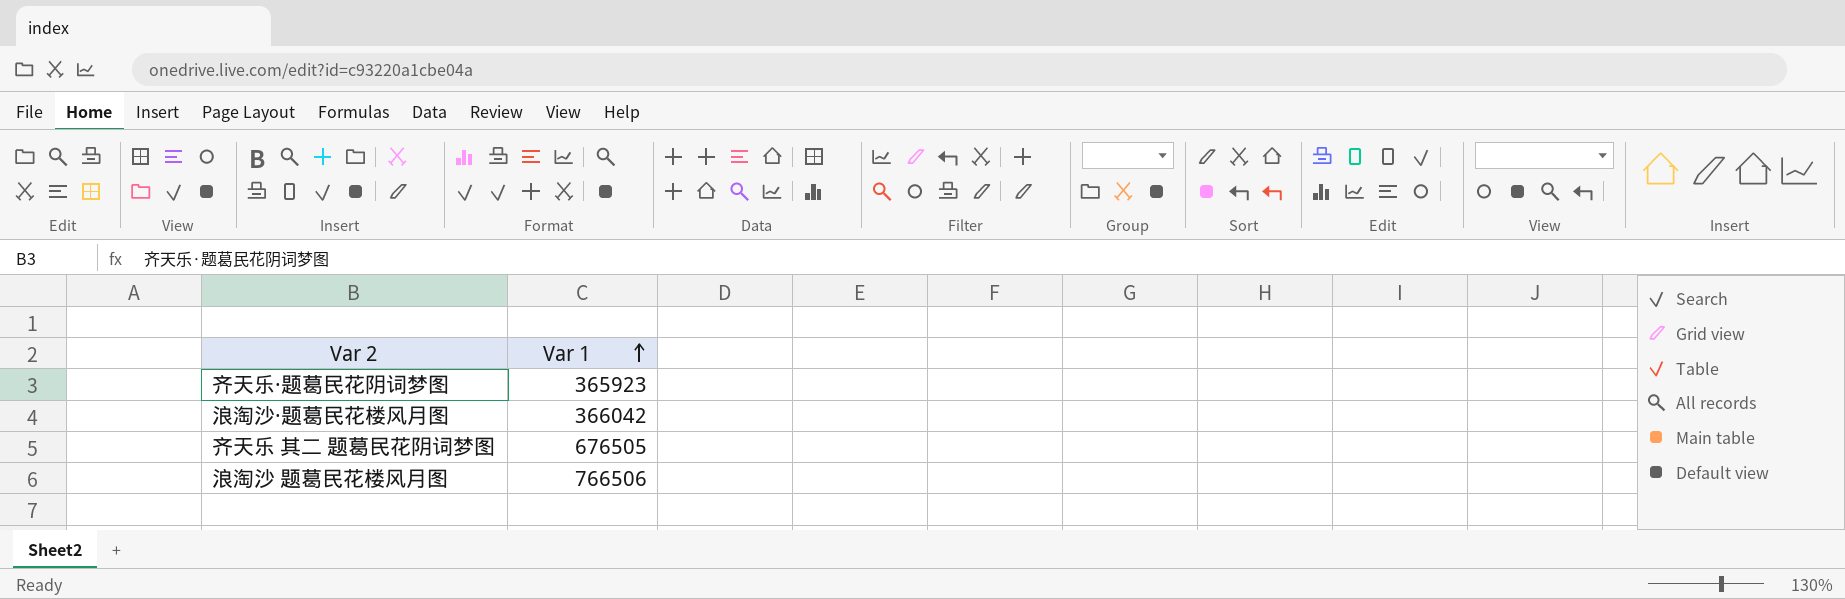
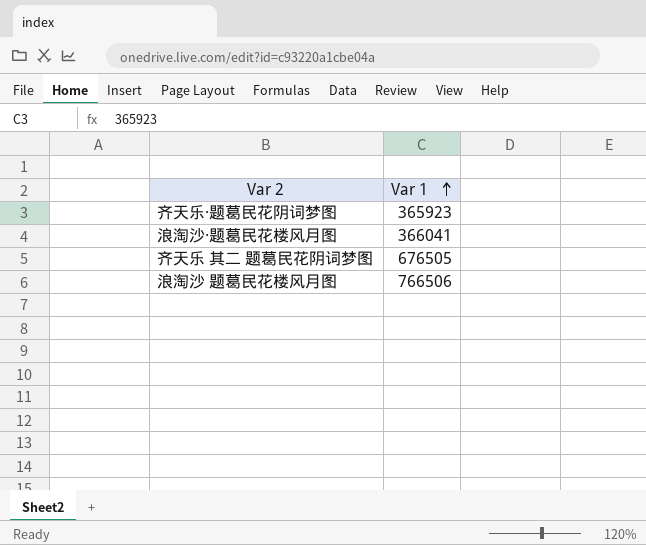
浪淘沙·题葛民花楼风月图 | Var 1: 366042 -> 366041

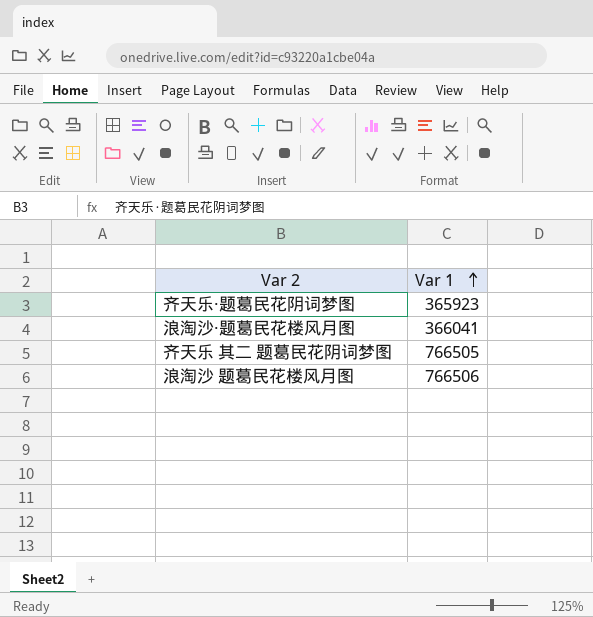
齐天乐 其二 题葛民花阴词梦图 | Var 1: 676505 -> 766505

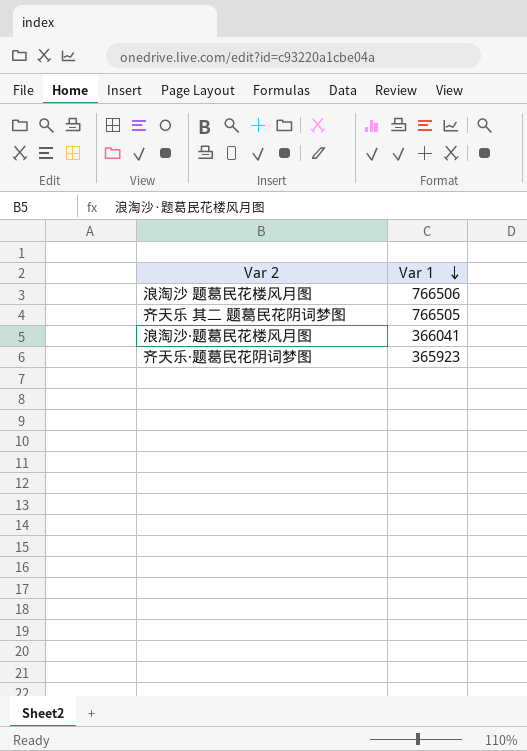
row order: Var 1 ascending -> Var 1 descending

